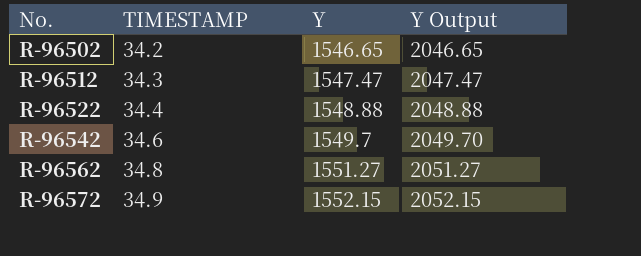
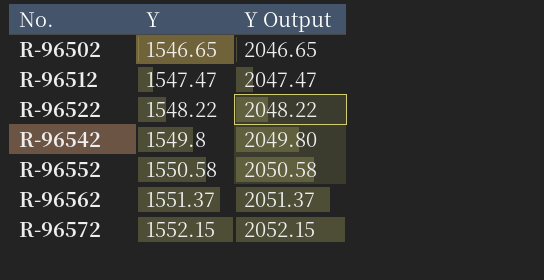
column TIMESTAMP | position: 2 -> none
R-96522 | Y: 1548.88 -> 1548.22
R-96522 | Y Output: 2048.88 -> 2048.22
R-96542 | Y: 1549.7 -> 1549.8
R-96542 | Y Output: 2049.70 -> 2049.80
row R-96552: none -> 1550.58 | 2050.58
R-96562 | Y: 1551.27 -> 1551.37
R-96562 | Y Output: 2051.27 -> 2051.37

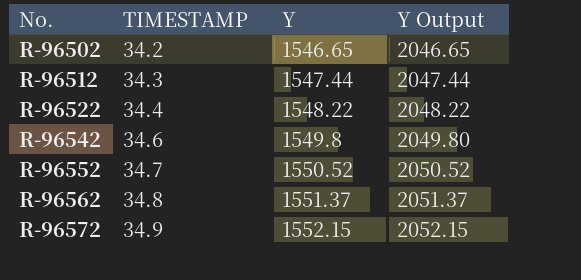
column TIMESTAMP | position: none -> 2
R-96512 | Y: 1547.47 -> 1547.44
R-96512 | Y Output: 2047.47 -> 2047.44
R-96552 | Y: 1550.58 -> 1550.52
R-96552 | Y Output: 2050.58 -> 2050.52

